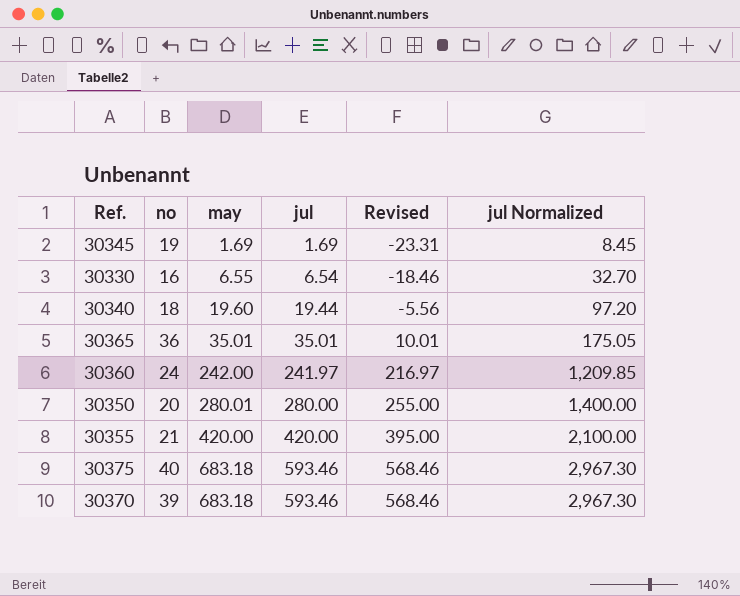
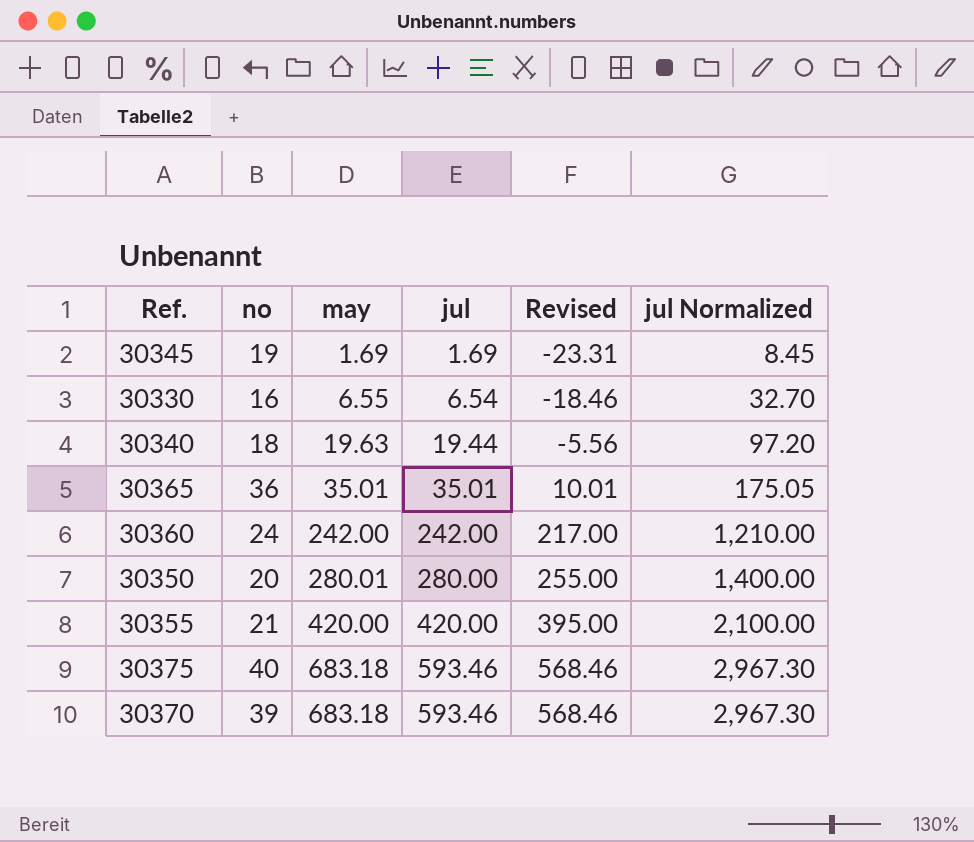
30340 | may: 19.60 -> 19.63
30360 | jul: 241.97 -> 242.00
30360 | Revised: 216.97 -> 217.00
30360 | jul Normalized: 1,209.85 -> 1,210.00

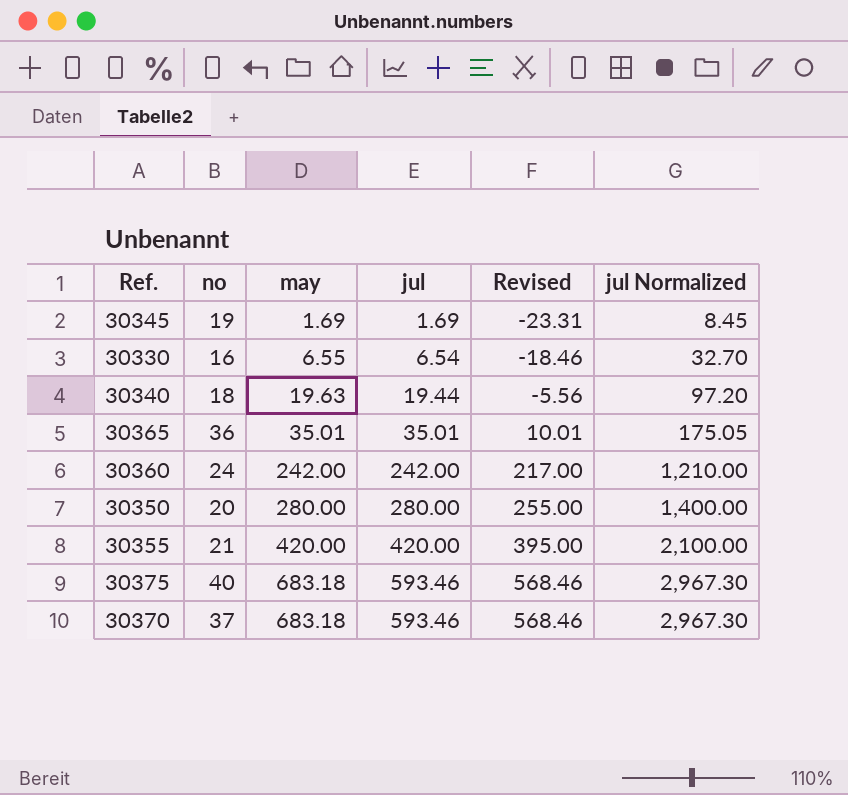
30350 | may: 280.01 -> 280.00
30370 | no: 39 -> 37

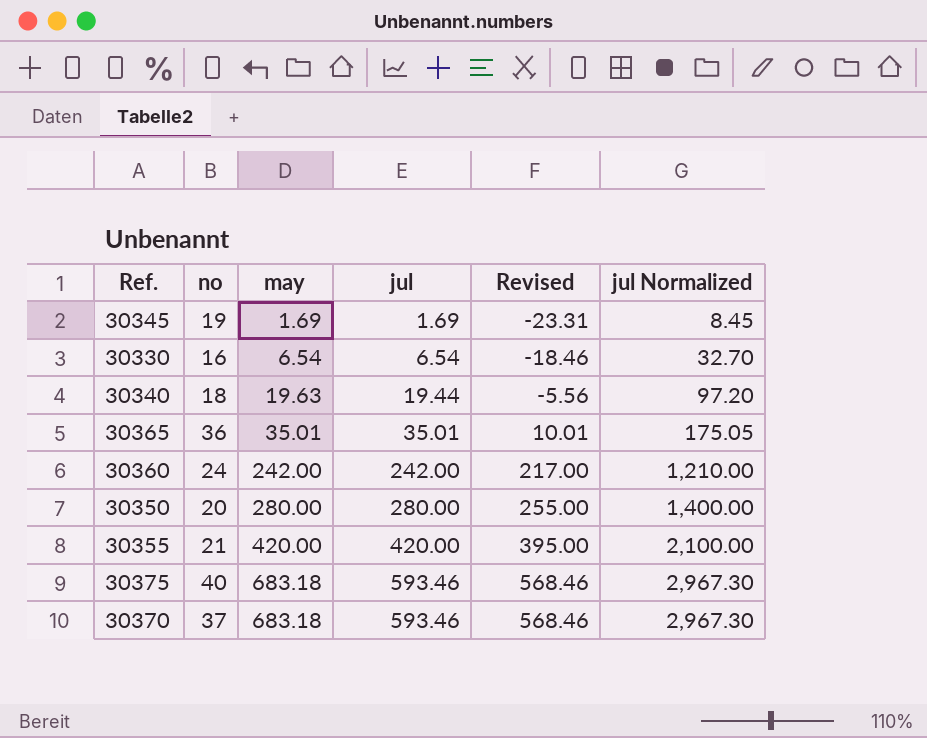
30330 | may: 6.55 -> 6.54

